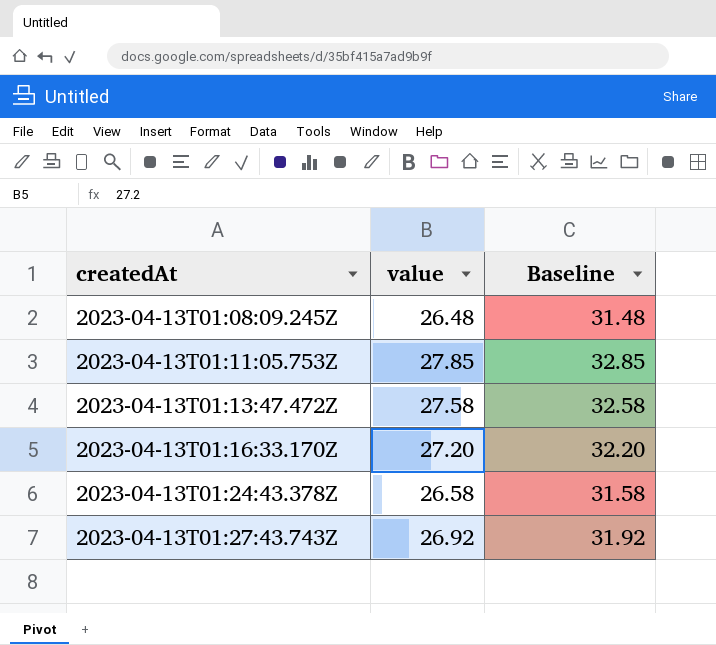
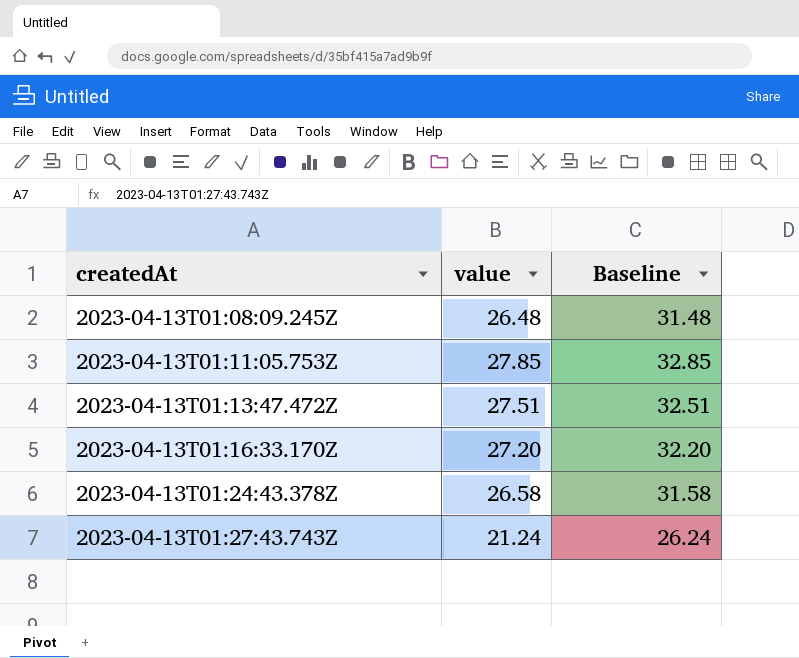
2023-04-13T01:13:47.472Z | value: 27.58 -> 27.51
2023-04-13T01:13:47.472Z | Baseline: 32.58 -> 32.51
2023-04-13T01:27:43.743Z | value: 26.92 -> 21.24
2023-04-13T01:27:43.743Z | Baseline: 31.92 -> 26.24

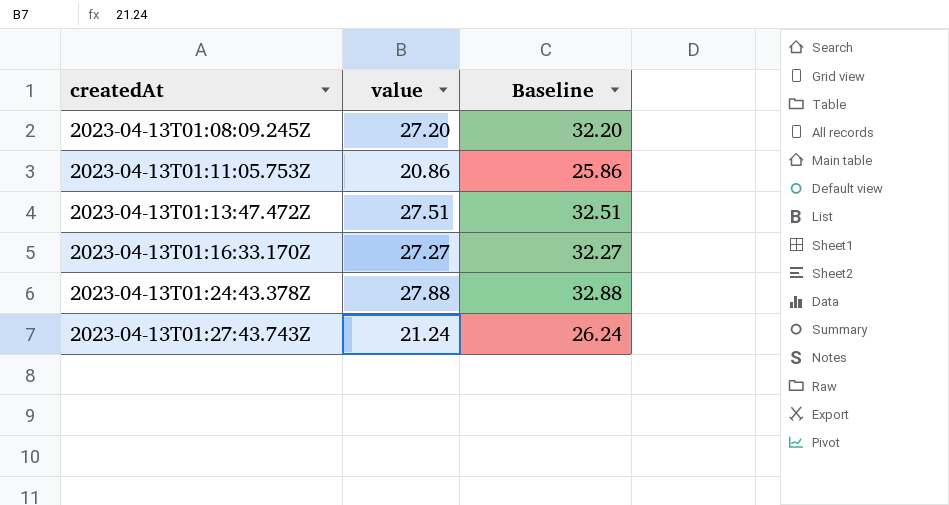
2023-04-13T01:08:09.245Z | value: 26.48 -> 27.20
2023-04-13T01:08:09.245Z | Baseline: 31.48 -> 32.20
2023-04-13T01:11:05.753Z | value: 27.85 -> 20.86
2023-04-13T01:11:05.753Z | Baseline: 32.85 -> 25.86
2023-04-13T01:16:33.170Z | value: 27.20 -> 27.27
2023-04-13T01:16:33.170Z | Baseline: 32.20 -> 32.27
2023-04-13T01:24:43.378Z | value: 26.58 -> 27.88
2023-04-13T01:24:43.378Z | Baseline: 31.58 -> 32.88

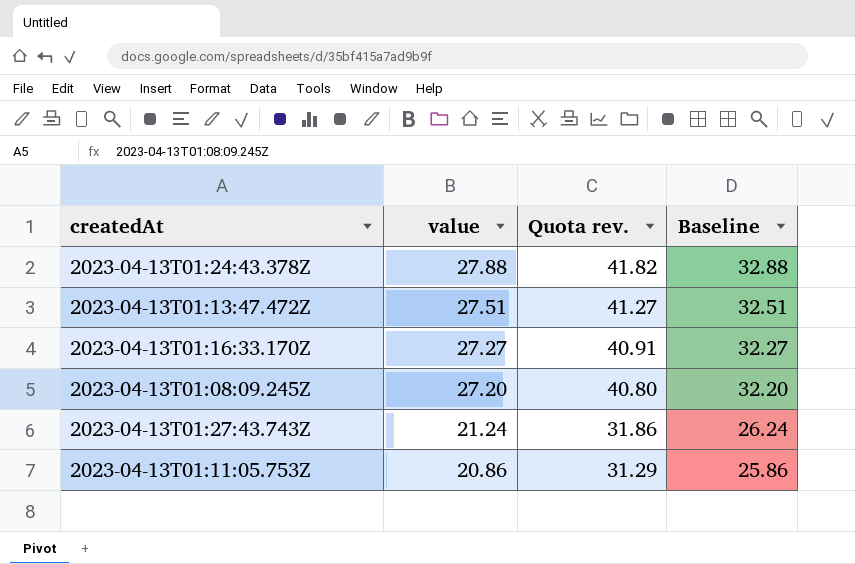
row order: createdAt ascending -> value descending
column Quota rev. | formula: none -> [value] * 1.5

